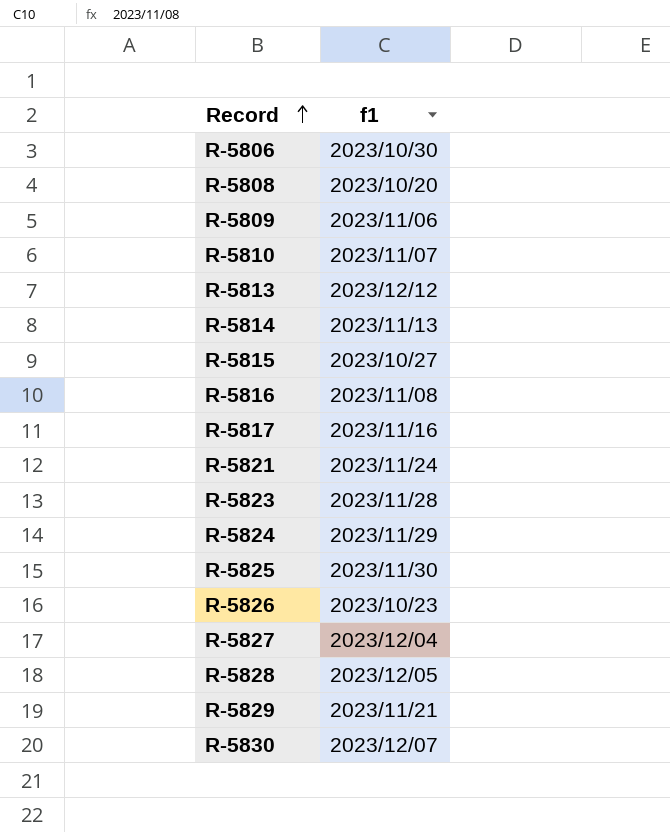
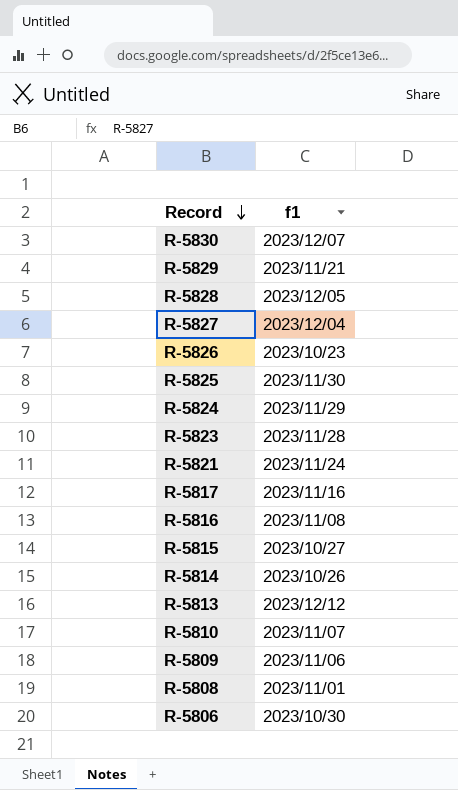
row order: Record ascending -> Record descending
R-5814 | f1: 2023/11/13 -> 2023/10/26
R-5808 | f1: 2023/10/20 -> 2023/11/01

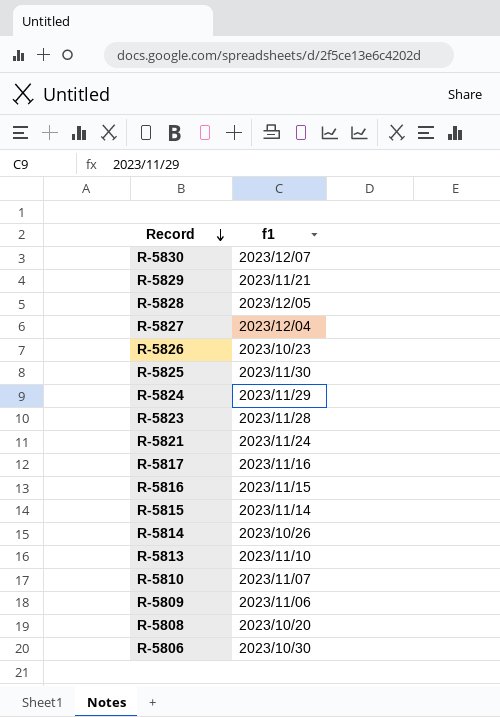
R-5816 | f1: 2023/11/08 -> 2023/11/15
R-5815 | f1: 2023/10/27 -> 2023/11/14
R-5813 | f1: 2023/12/12 -> 2023/11/10
R-5808 | f1: 2023/11/01 -> 2023/10/20

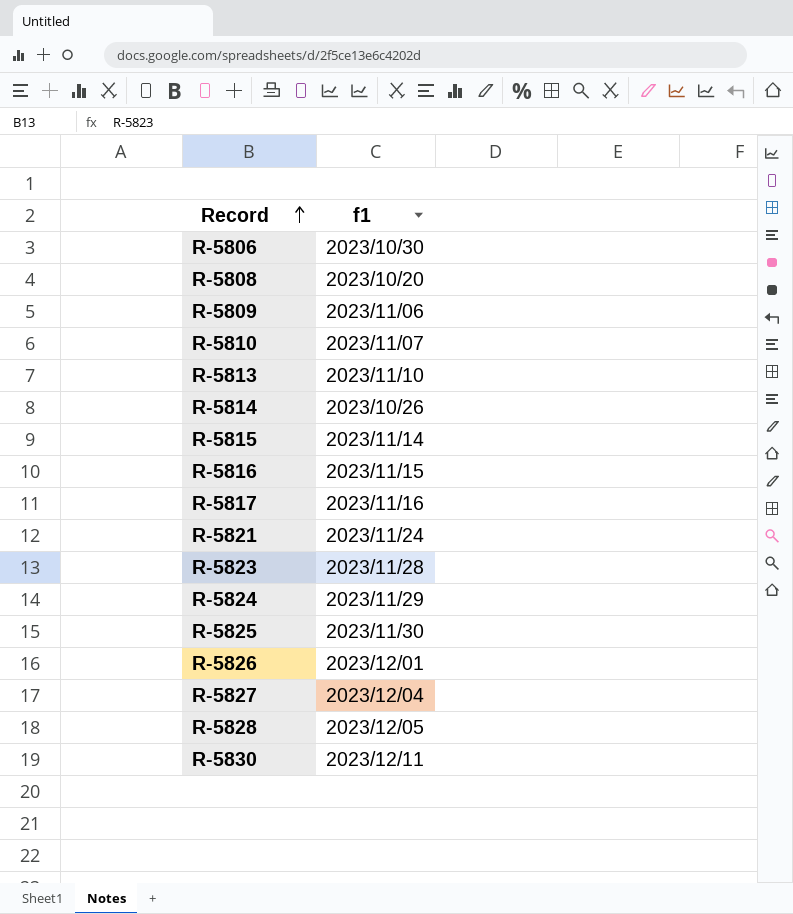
row order: Record descending -> Record ascending
row R-5829: 2023/11/21 -> none
R-5826 | f1: 2023/10/23 -> 2023/12/01
R-5830 | f1: 2023/12/07 -> 2023/12/11

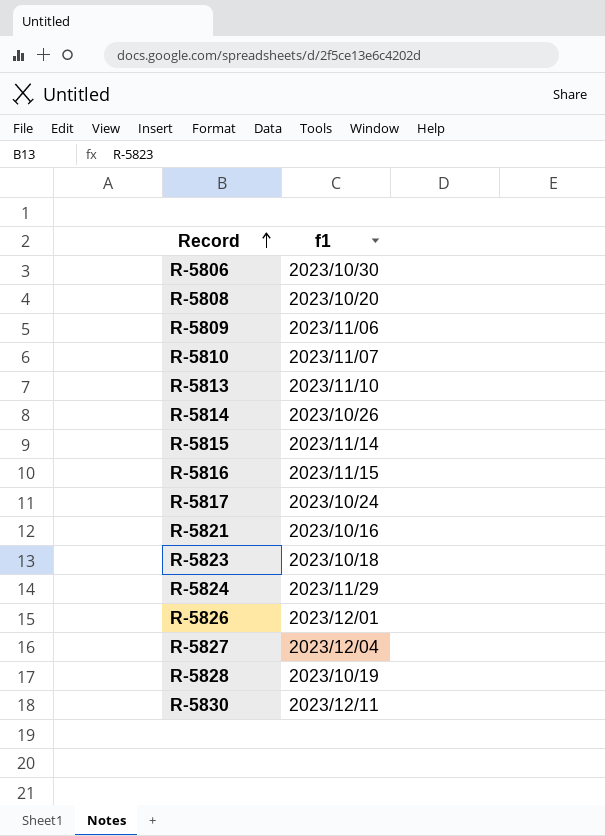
row R-5825: 2023/11/30 -> none
R-5817 | f1: 2023/11/16 -> 2023/10/24
R-5821 | f1: 2023/11/24 -> 2023/10/16
R-5823 | f1: 2023/11/28 -> 2023/10/18
R-5828 | f1: 2023/12/05 -> 2023/10/19

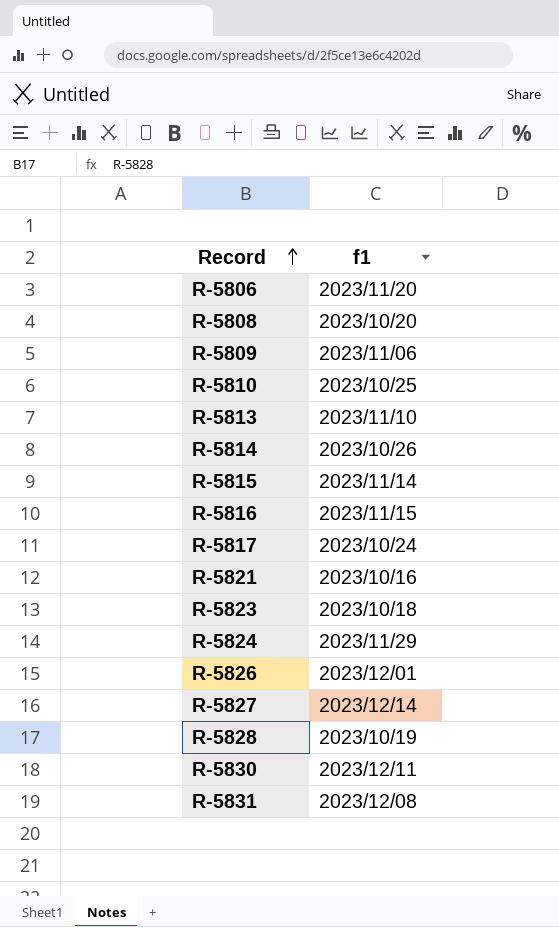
R-5806 | f1: 2023/10/30 -> 2023/11/20
R-5810 | f1: 2023/11/07 -> 2023/10/25
R-5827 | f1: 2023/12/04 -> 2023/12/14
row R-5831: none -> 2023/12/08

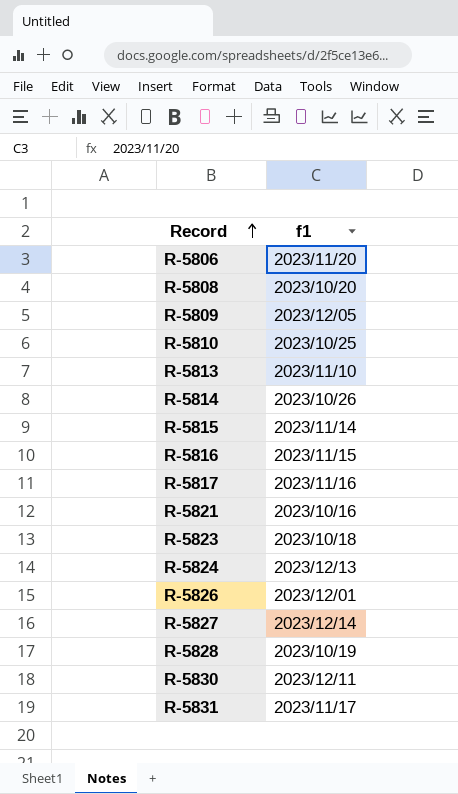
R-5809 | f1: 2023/11/06 -> 2023/12/05
R-5817 | f1: 2023/10/24 -> 2023/11/16
R-5824 | f1: 2023/11/29 -> 2023/12/13
R-5831 | f1: 2023/12/08 -> 2023/11/17

